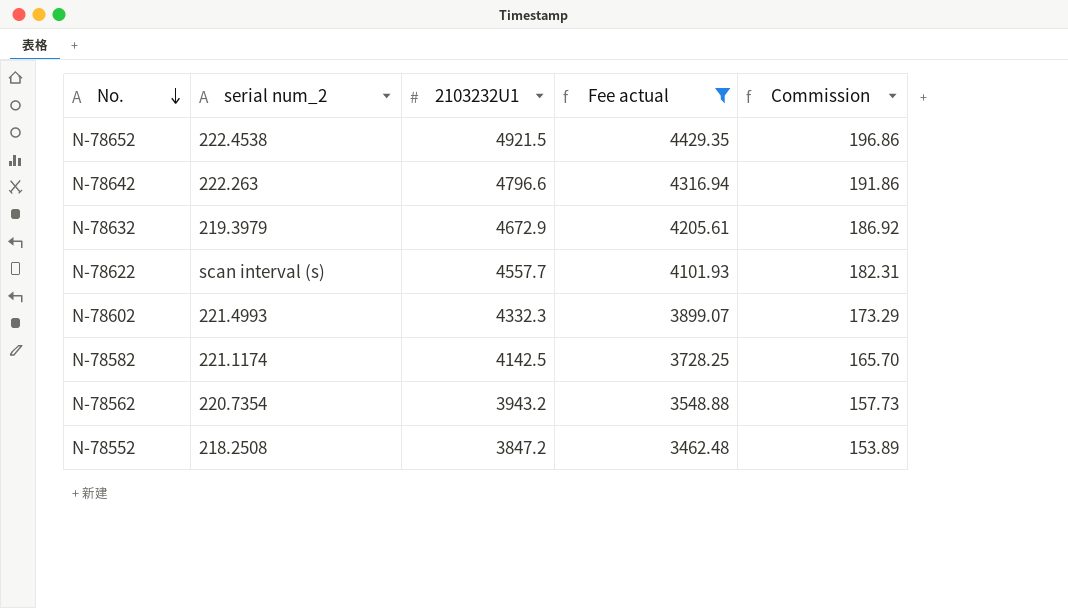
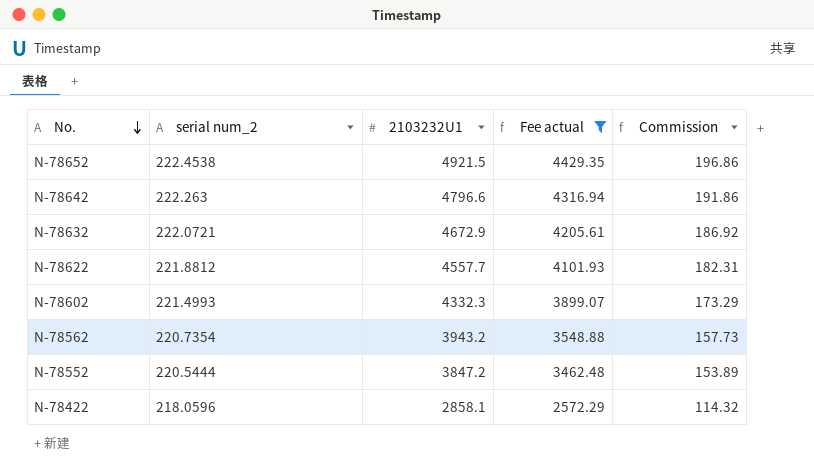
row N-78582: 221.1174 | 4142.5 | 3728.25 | 165.70 -> none
N-78632 | serial num_2: 219.3979 -> 222.0721
N-78622 | serial num_2: scan interval (s) -> 221.8812
N-78552 | serial num_2: 218.2508 -> 220.5444
row N-78422: none -> 218.0596 | 2858.1 | 2572.29 | 114.32

